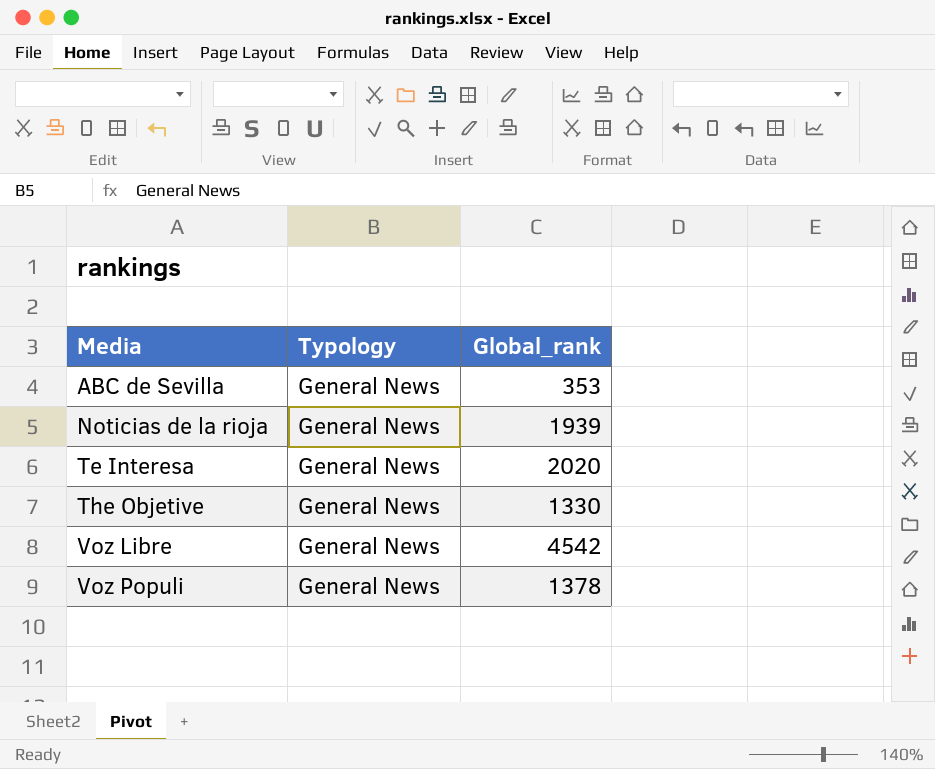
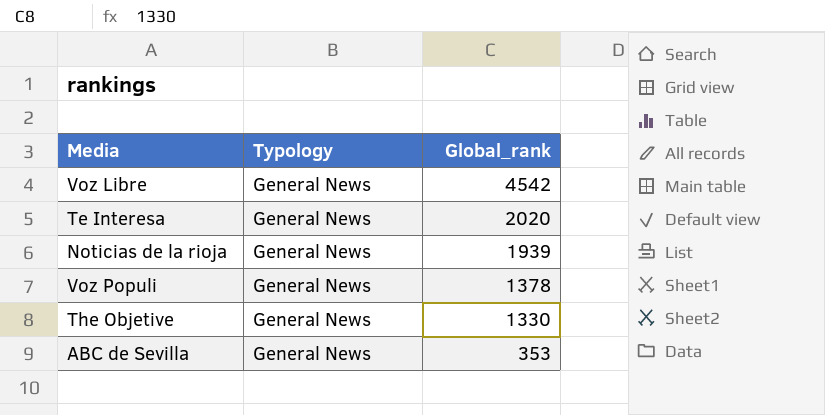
row order: Media ascending -> Global_rank descending

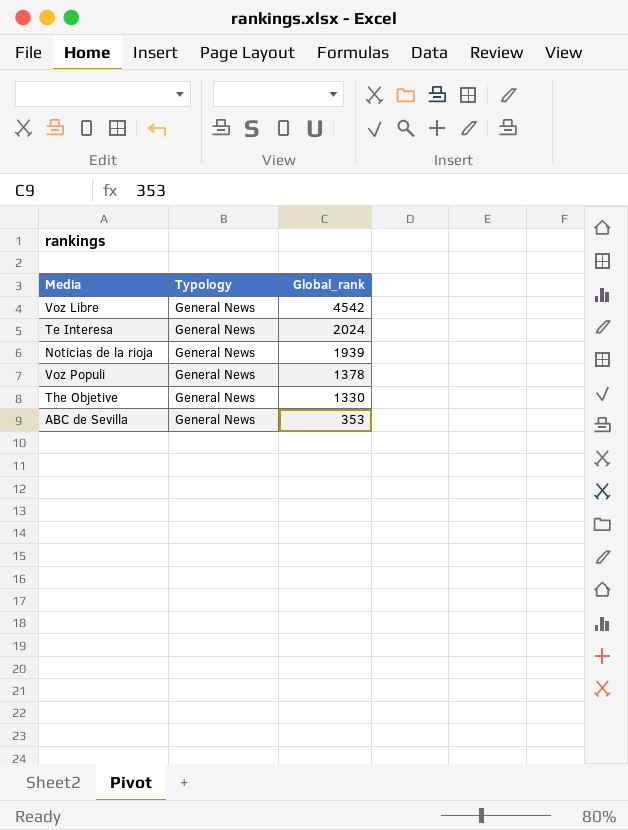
Te Interesa | Global_rank: 2020 -> 2024

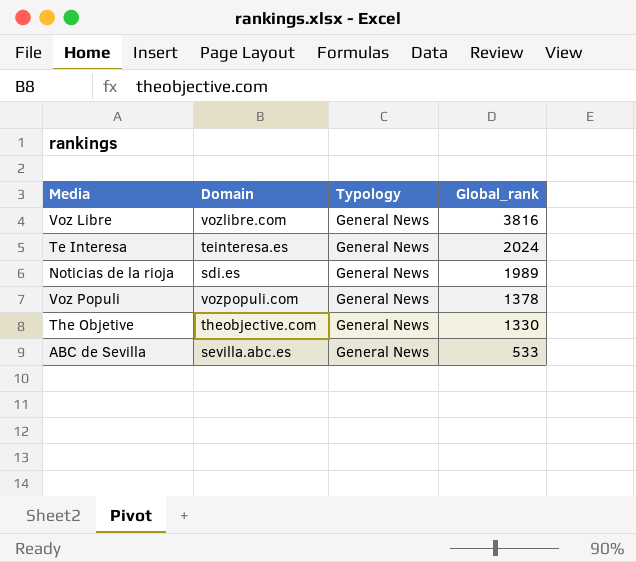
column Domain | position: none -> 2
Voz Libre | Global_rank: 4542 -> 3816
Noticias de la rioja | Global_rank: 1939 -> 1989
ABC de Sevilla | Global_rank: 353 -> 533

